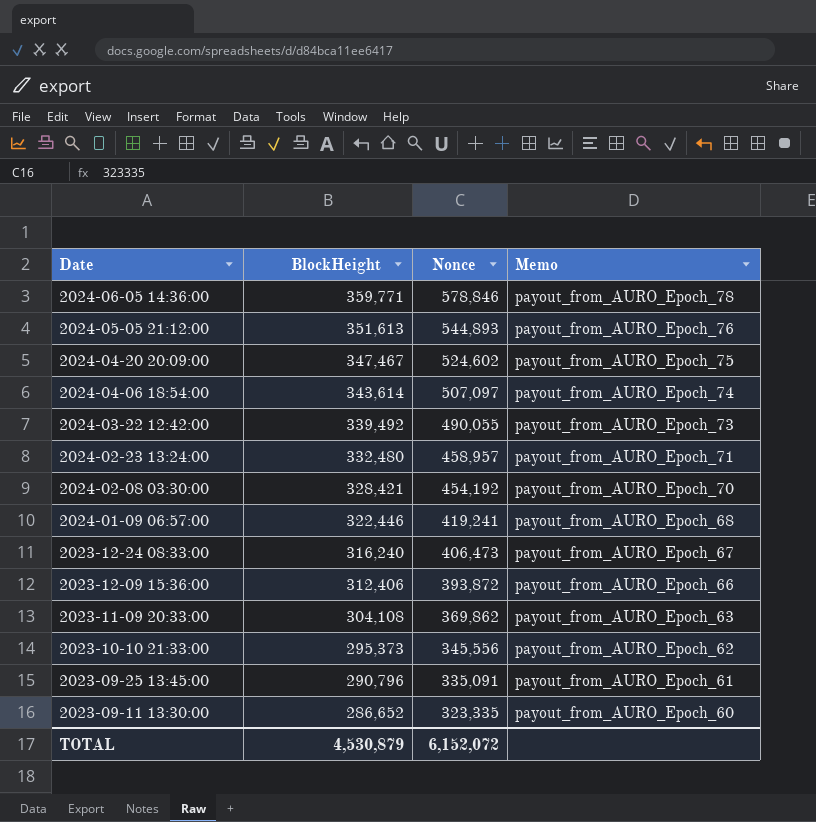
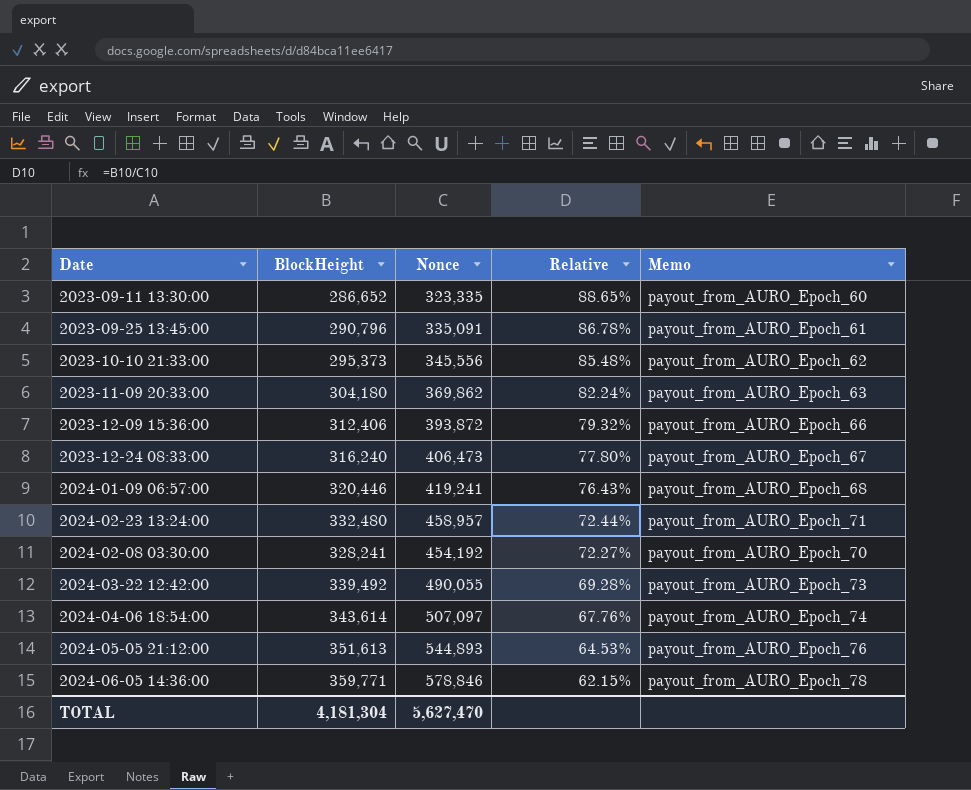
row order: Date descending -> Relative descending
column Relative | formula: none -> [BlockHeight] / [Nonce]
row 2024-04-20 20:09:00: 347,467 | 524,602 | payout_from_AURO_Epoch_75 -> none
2023-11-09 20:33:00 | BlockHeight: 304,108 -> 304,180
2024-01-09 06:57:00 | BlockHeight: 322,446 -> 320,446
2024-02-08 03:30:00 | BlockHeight: 328,421 -> 328,241
TOTAL | BlockHeight: 4,530,879 -> 4,181,304
TOTAL | Nonce: 6,152,072 -> 5,627,470

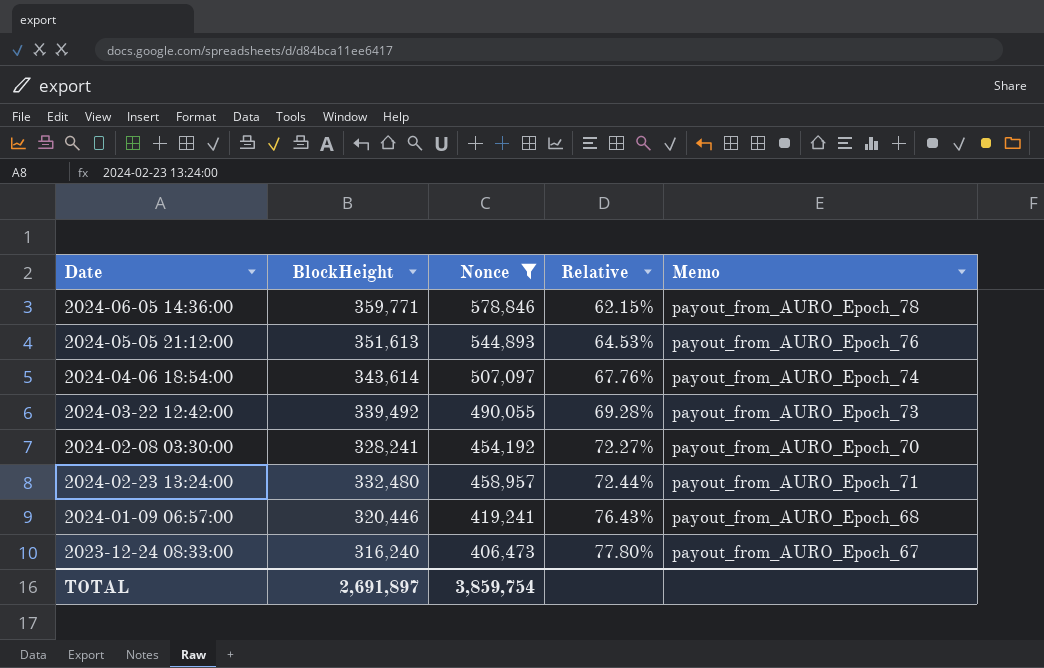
filter: none -> Nonce >= 406,473
row order: Relative descending -> Relative ascending
TOTAL | BlockHeight: 4,181,304 -> 2,691,897
TOTAL | Nonce: 5,627,470 -> 3,859,754

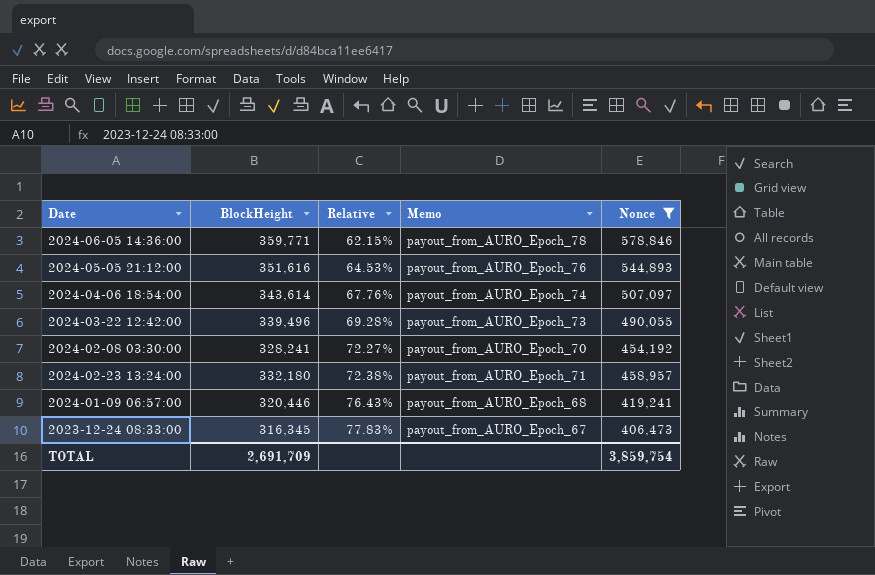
column Nonce | position: 3 -> 5
2024-05-05 21:12:00 | BlockHeight: 351,613 -> 351,616
2024-03-22 12:42:00 | BlockHeight: 339,492 -> 339,496
2024-02-23 13:24:00 | BlockHeight: 332,480 -> 332,180
2024-02-23 13:24:00 | Relative: 72.44% -> 72.38%
2023-12-24 08:33:00 | BlockHeight: 316,240 -> 316,345
2023-12-24 08:33:00 | Relative: 77.80% -> 77.83%
TOTAL | BlockHeight: 2,691,897 -> 2,691,709

